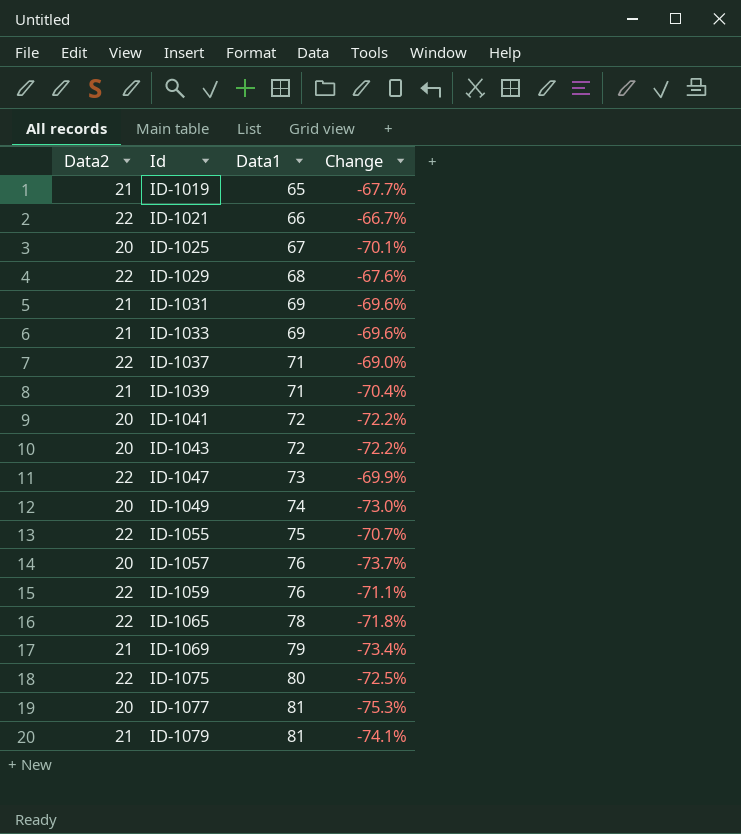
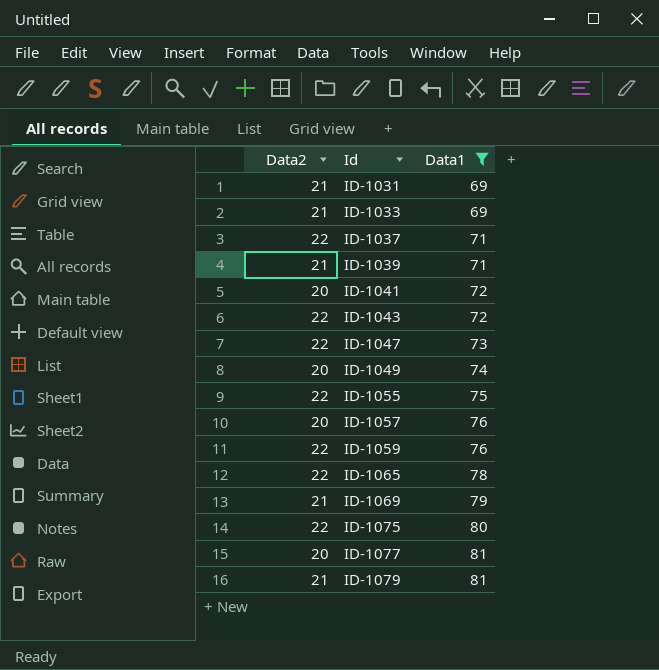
filter: none -> Data1 >= 69
column Change | formula: ([Data2] - [Data1]) / [Data1] -> none
ID-1043 | Data2: 20 -> 22

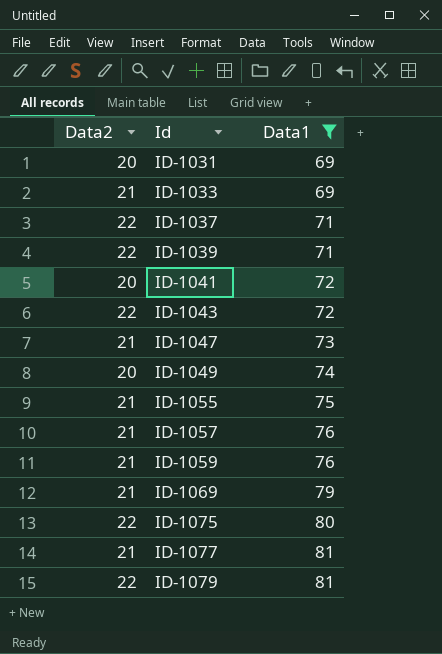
row ID-1065: 22 | 78 -> none
ID-1031 | Data2: 21 -> 20
ID-1039 | Data2: 21 -> 22
ID-1047 | Data2: 22 -> 21
ID-1055 | Data2: 22 -> 21
ID-1057 | Data2: 20 -> 21
ID-1059 | Data2: 22 -> 21
ID-1077 | Data2: 20 -> 21
ID-1079 | Data2: 21 -> 22

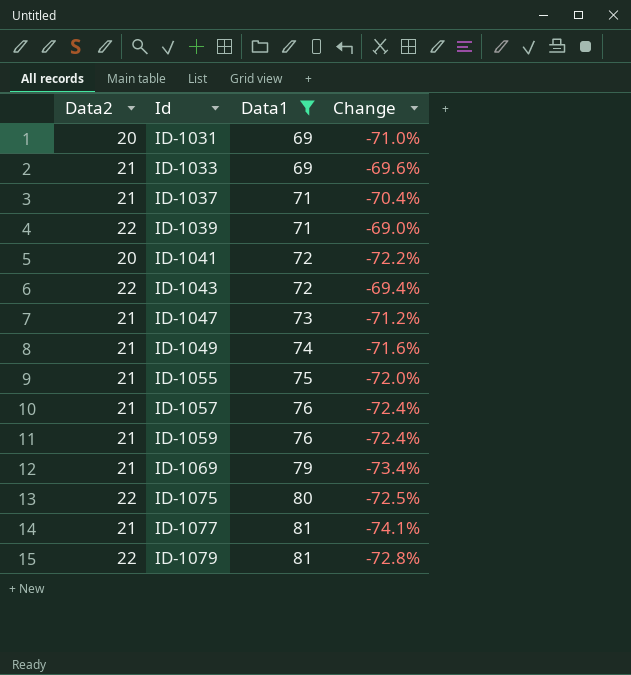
column Change | formula: none -> ([Data2] - [Data1]) / [Data1]
ID-1037 | Data2: 22 -> 21
ID-1049 | Data2: 20 -> 21

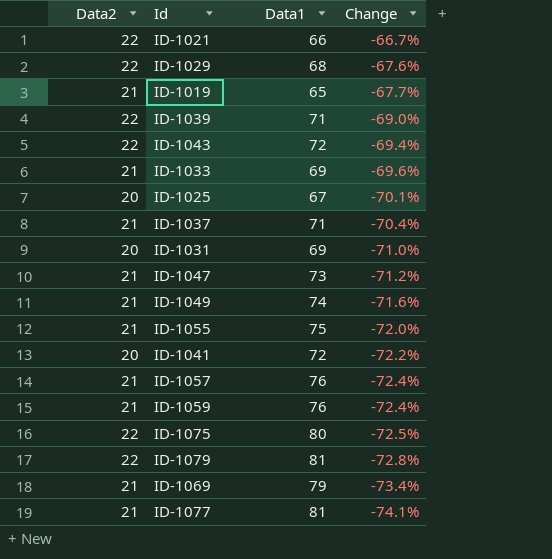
filter: Data1 >= 69 -> none
row order: Id ascending -> Change descending

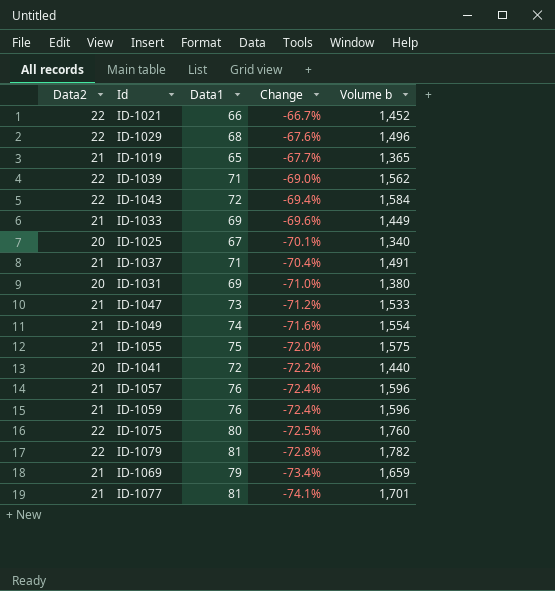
column Volume b | formula: none -> [Data2] * [Data1]

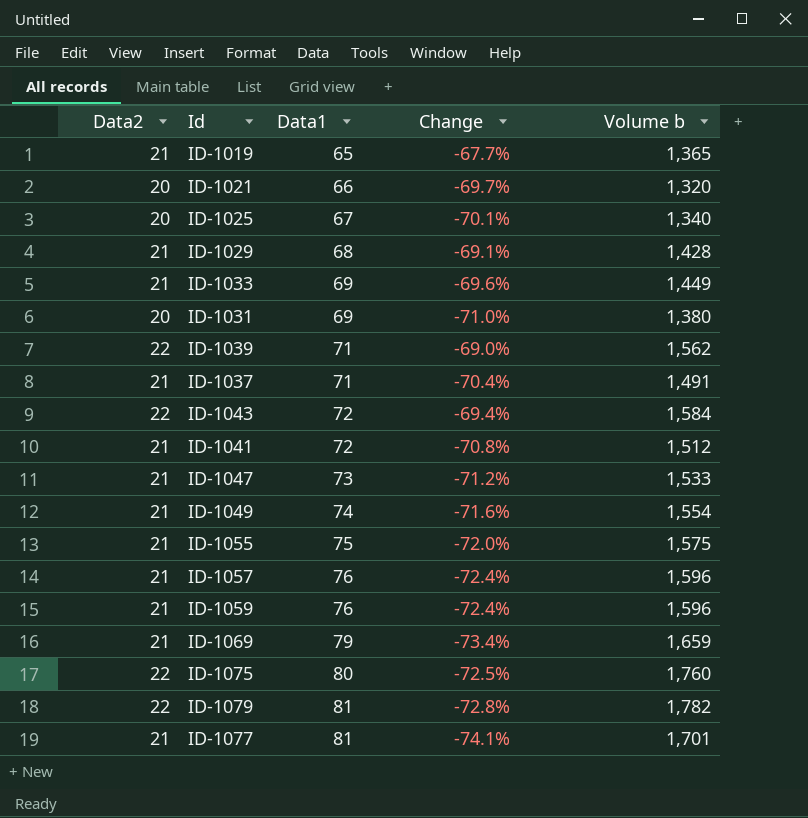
row order: Change descending -> Data1 ascending
ID-1021 | Data2: 22 -> 20
ID-1021 | Change: -66.7% -> -69.7%
ID-1021 | Volume b: 1,452 -> 1,320
ID-1029 | Data2: 22 -> 21
ID-1029 | Change: -67.6% -> -69.1%
ID-1029 | Volume b: 1,496 -> 1,428
ID-1041 | Data2: 20 -> 21
ID-1041 | Change: -72.2% -> -70.8%
ID-1041 | Volume b: 1,440 -> 1,512

